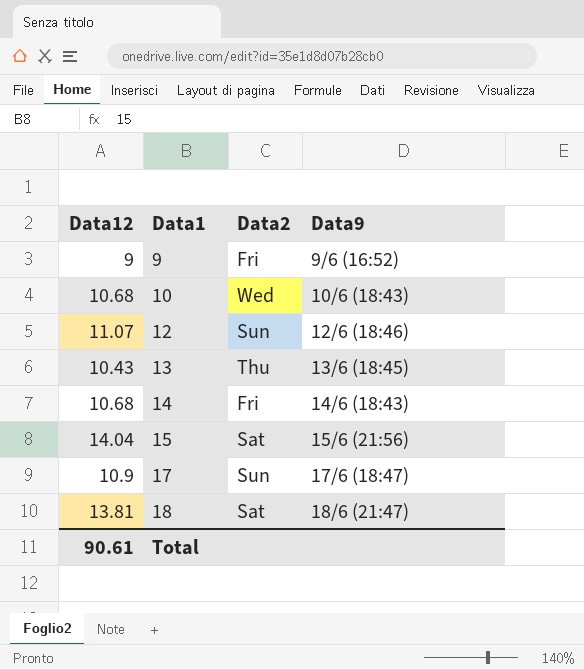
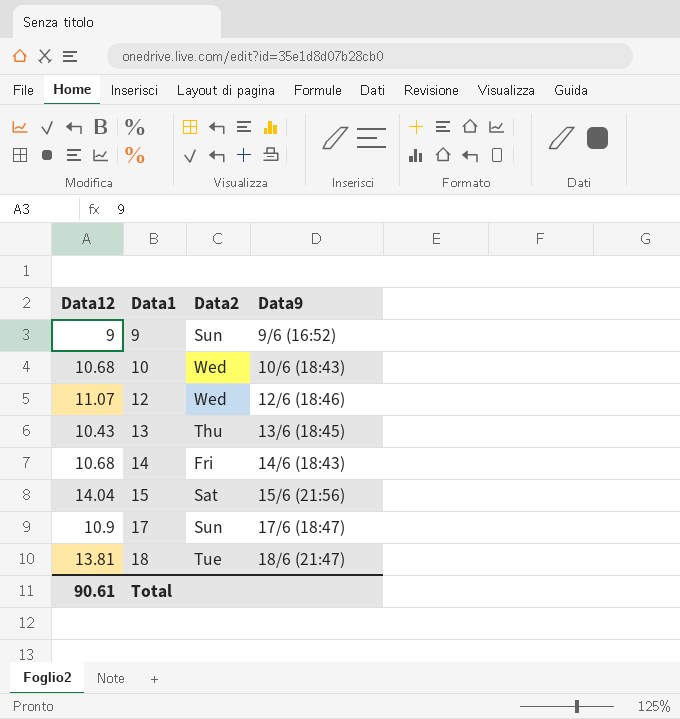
9 | Data2: Fri -> Sun
12 | Data2: Sun -> Wed
18 | Data2: Sat -> Tue

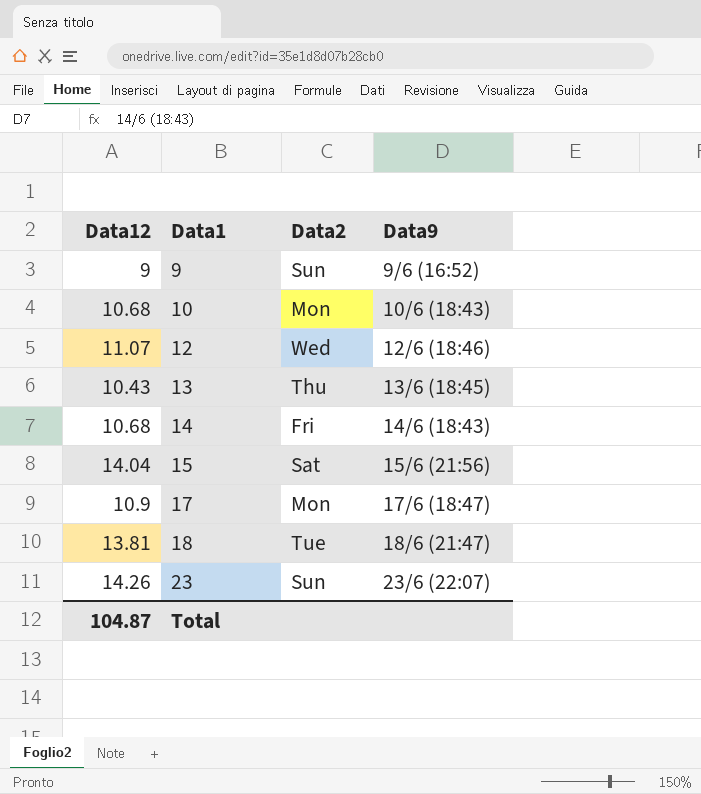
10 | Data2: Wed -> Mon
17 | Data2: Sun -> Mon
row 23: none -> 14.26 | Sun | 23/6 (22:07)
Total | Data12: 90.61 -> 104.87

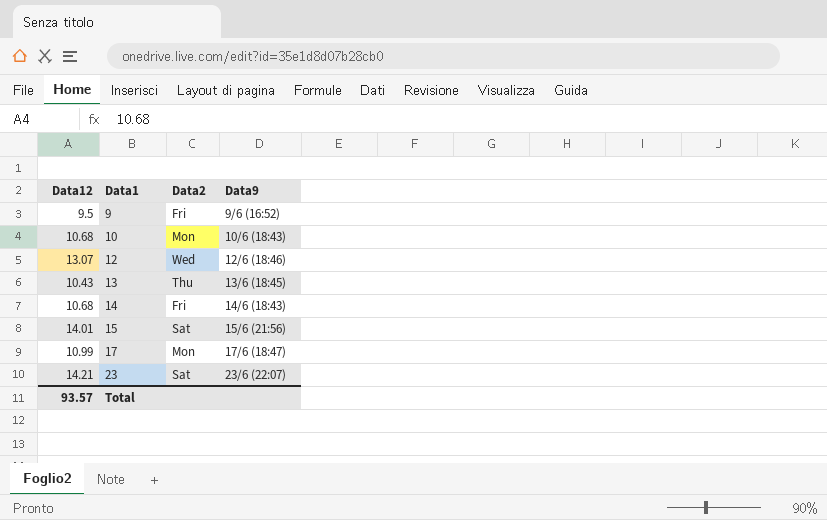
row 18: 13.81 | Tue | 18/6 (21:47) -> none
9 | Data12: 9 -> 9.5
9 | Data2: Sun -> Fri
12 | Data12: 11.07 -> 13.07
15 | Data12: 14.04 -> 14.01
17 | Data12: 10.9 -> 10.99
23 | Data12: 14.26 -> 14.21
23 | Data2: Sun -> Sat
Total | Data12: 104.87 -> 93.57

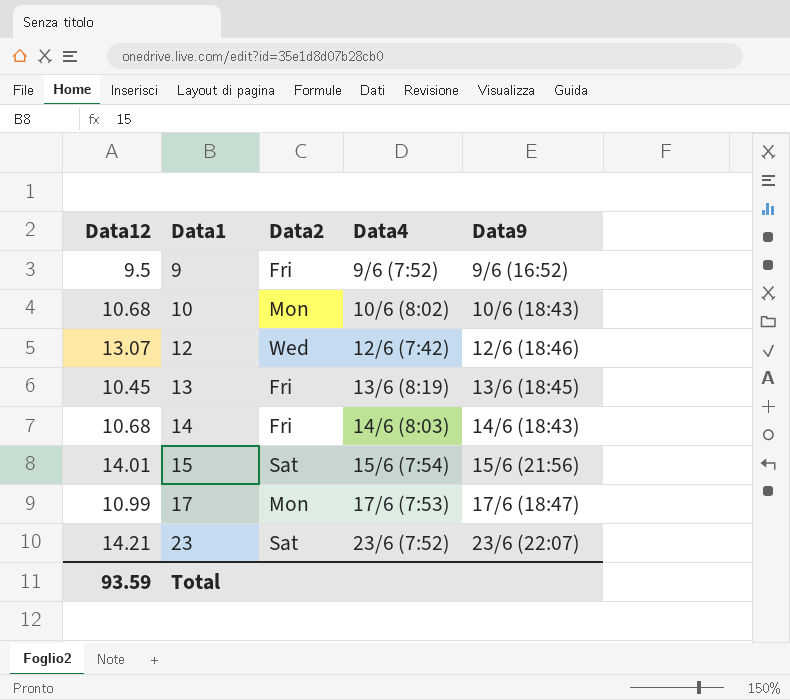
column Data4 | position: none -> 4
13 | Data12: 10.43 -> 10.45
13 | Data2: Thu -> Fri
Total | Data12: 93.57 -> 93.59

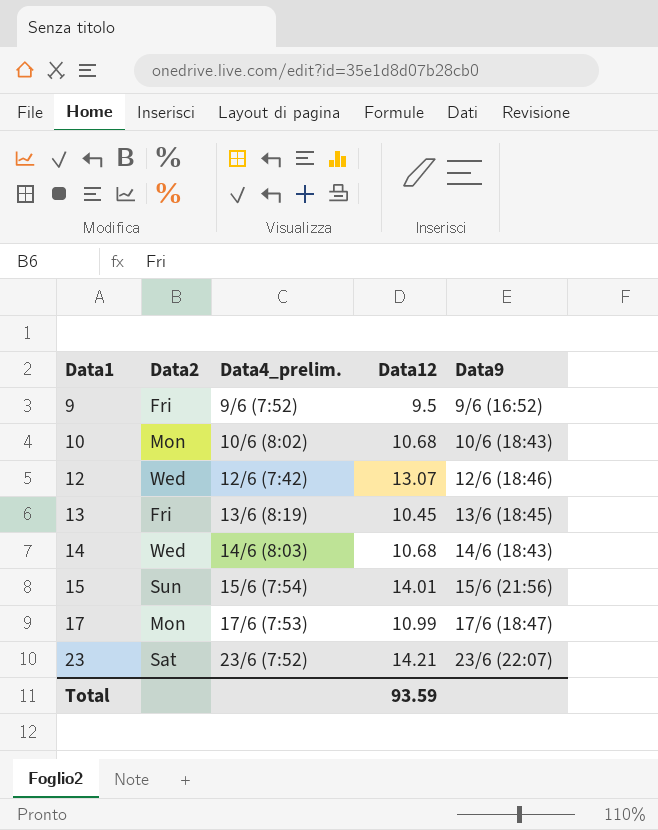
column name: Data4 -> Data4_prelim.
column Data12 | position: 1 -> 4
14 | Data2: Fri -> Wed
15 | Data2: Sat -> Sun

